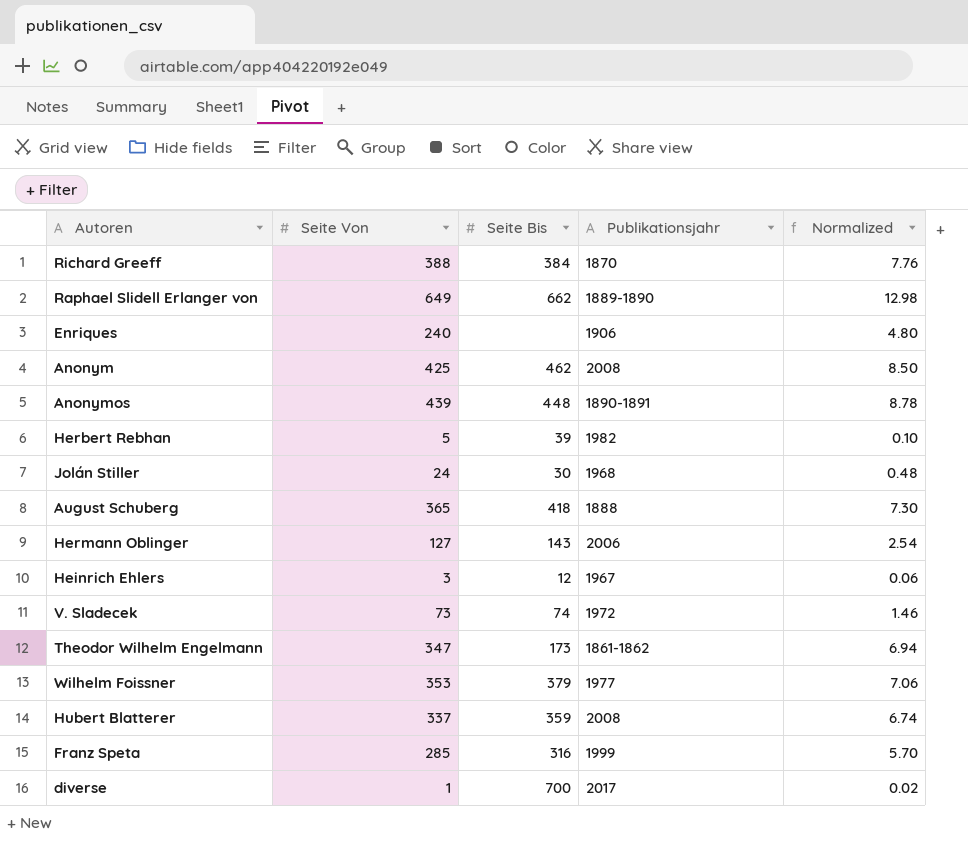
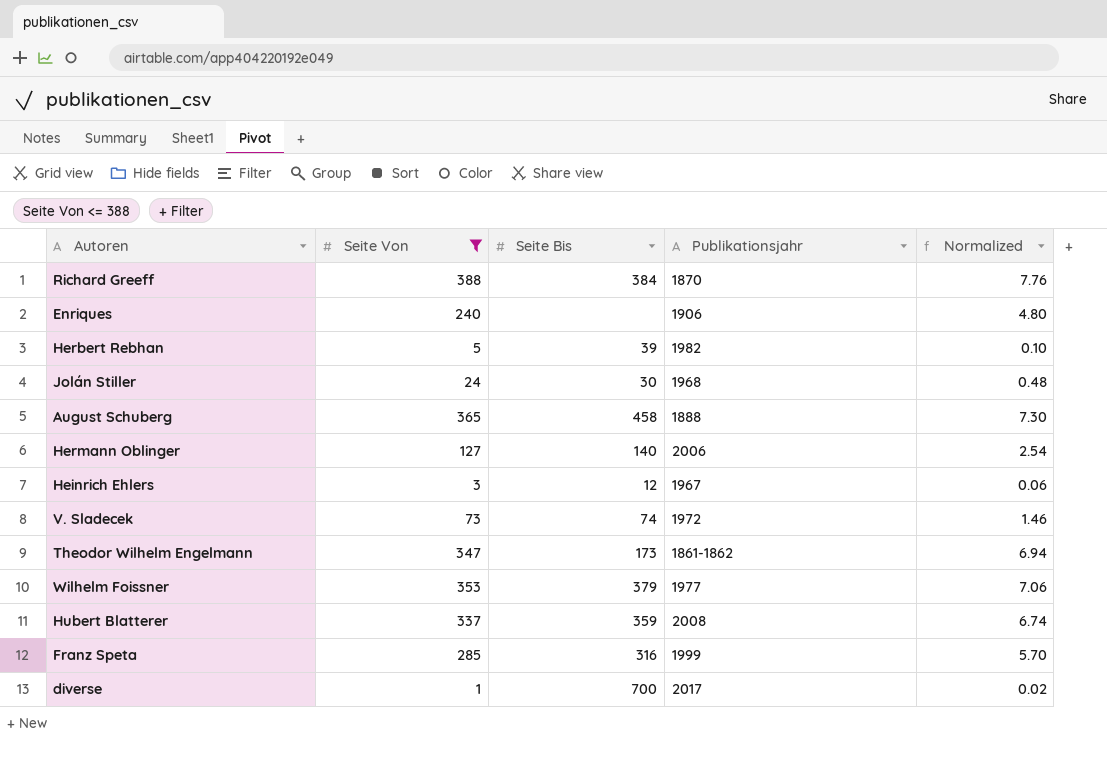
filter: none -> Seite Von <= 388
August Schuberg | Seite Bis: 418 -> 458
Hermann Oblinger | Seite Bis: 143 -> 140

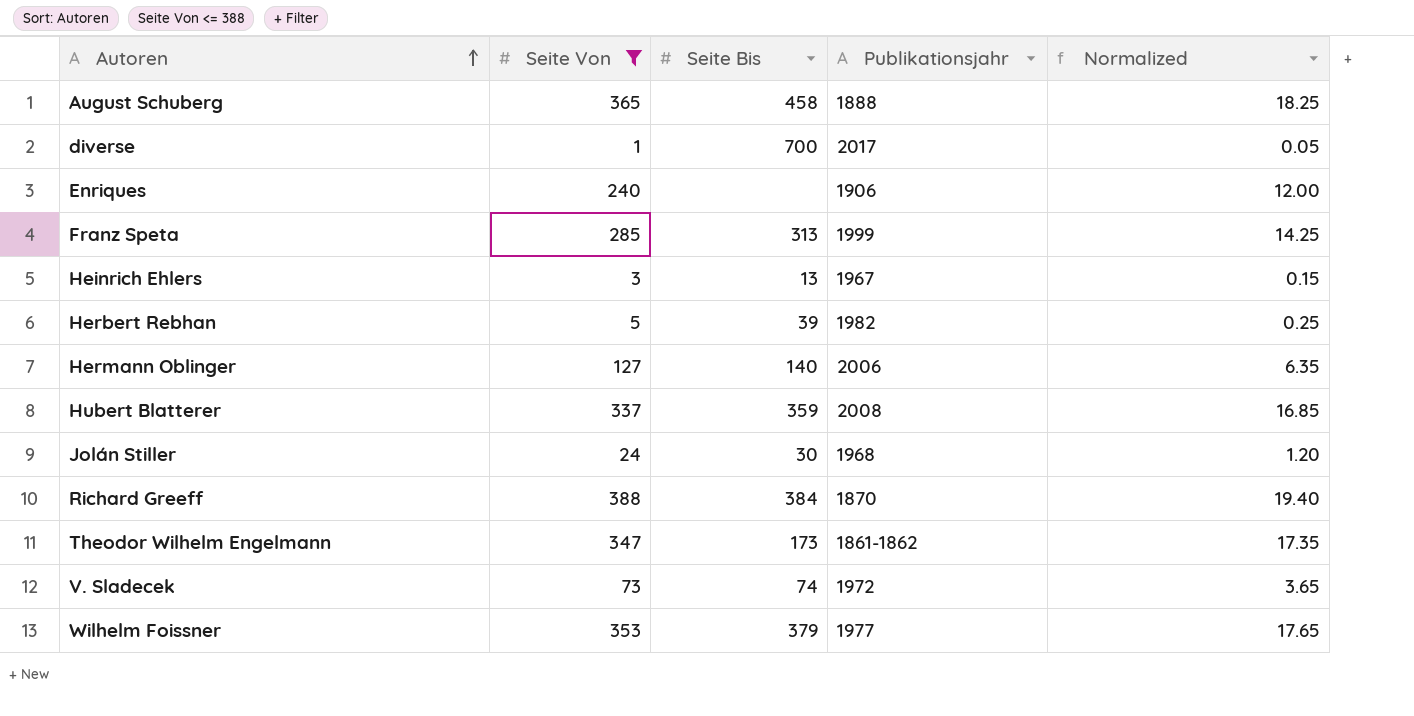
row order: none -> Autoren ascending
column Normalized | formula: [Seite Von] * 0.02 -> [Seite Von] * 0.05
Franz Speta | Seite Bis: 316 -> 313
Heinrich Ehlers | Seite Bis: 12 -> 13

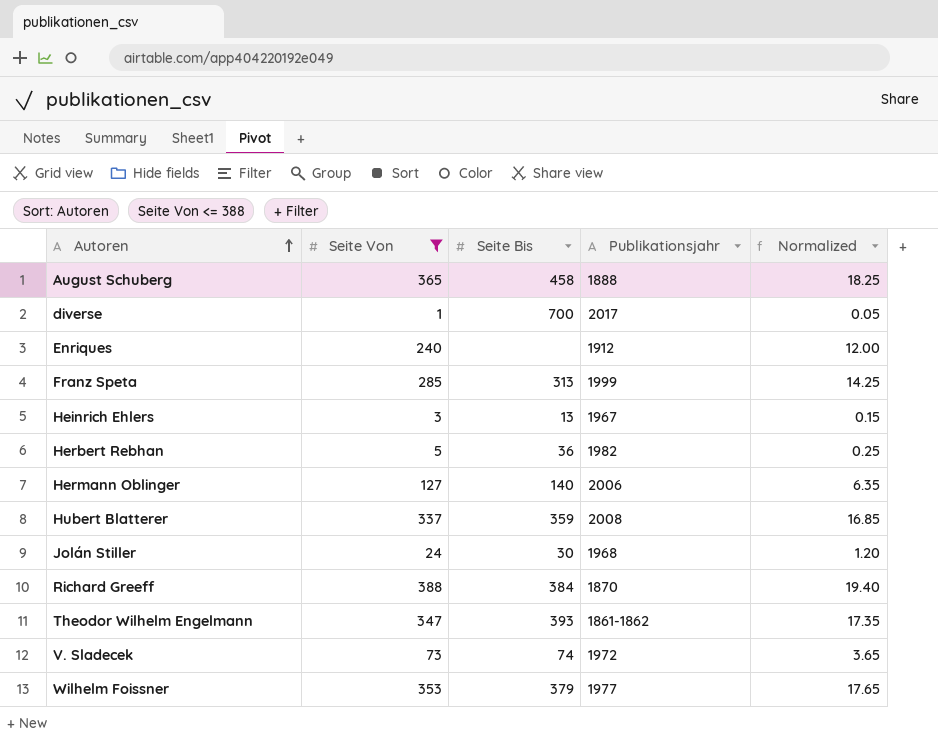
Enriques | Publikationsjahr: 1906 -> 1912
Herbert Rebhan | Seite Bis: 39 -> 36
Theodor Wilhelm Engelmann | Seite Bis: 173 -> 393

